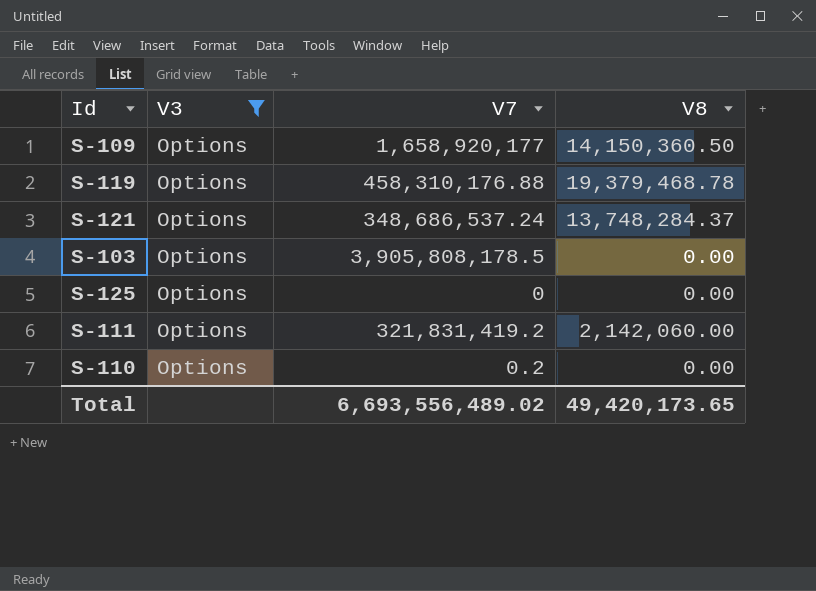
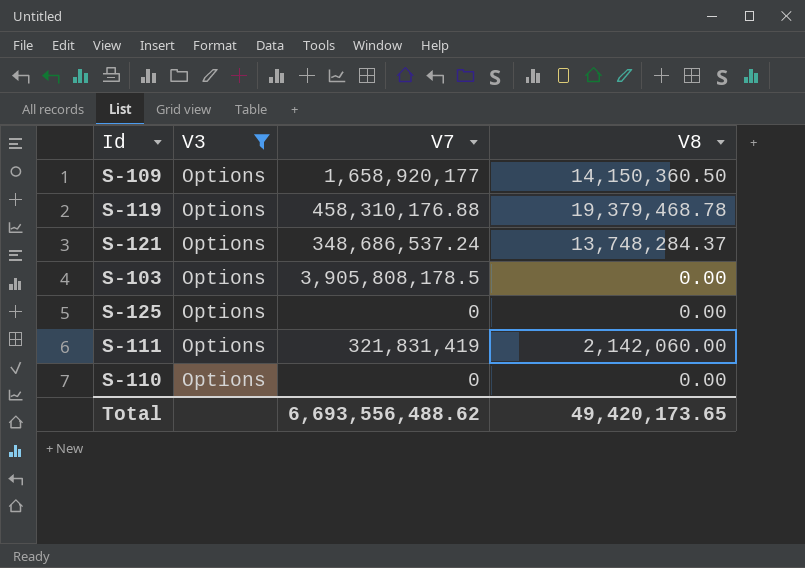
S-111 | V7: 321,831,419.2 -> 321,831,419
S-110 | V7: 0.2 -> 0
Total | V7: 6,693,556,489.02 -> 6,693,556,488.62

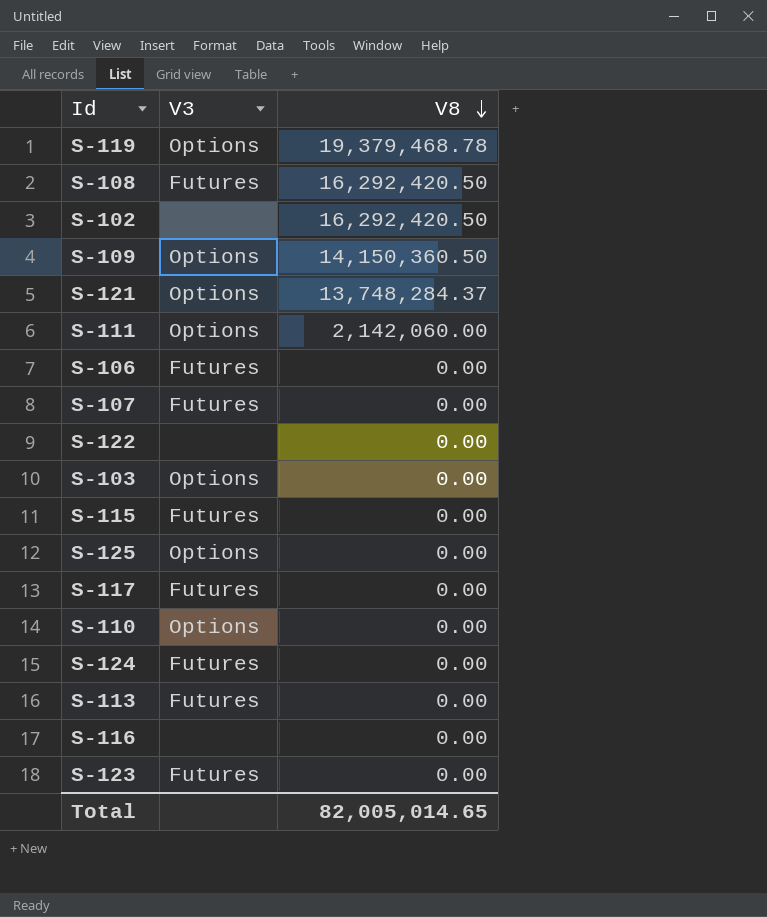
filter: V3 = Options -> none
row order: none -> V8 descending
column V7 | position: 3 -> none
Total | V8: 49,420,173.65 -> 82,005,014.65

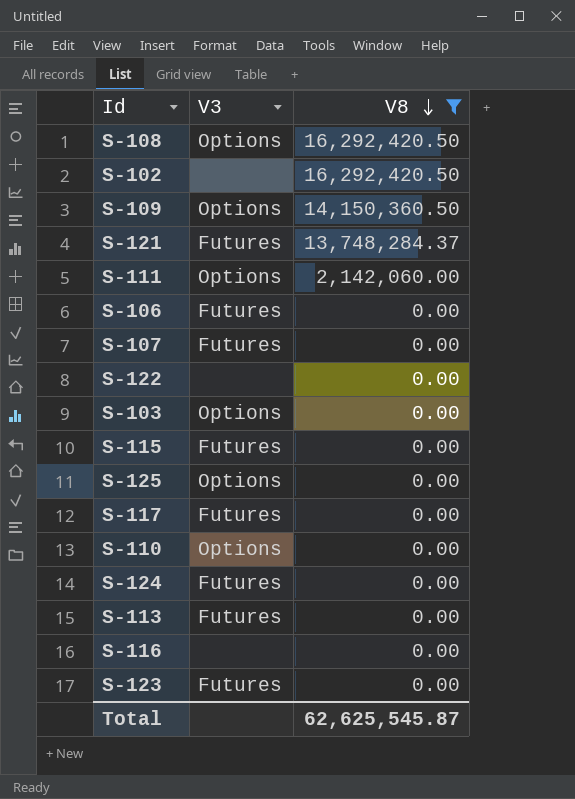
filter: none -> V8 != 19,379,468.78
S-108 | V3: Futures -> Options
S-121 | V3: Options -> Futures
Total | V8: 82,005,014.65 -> 62,625,545.87

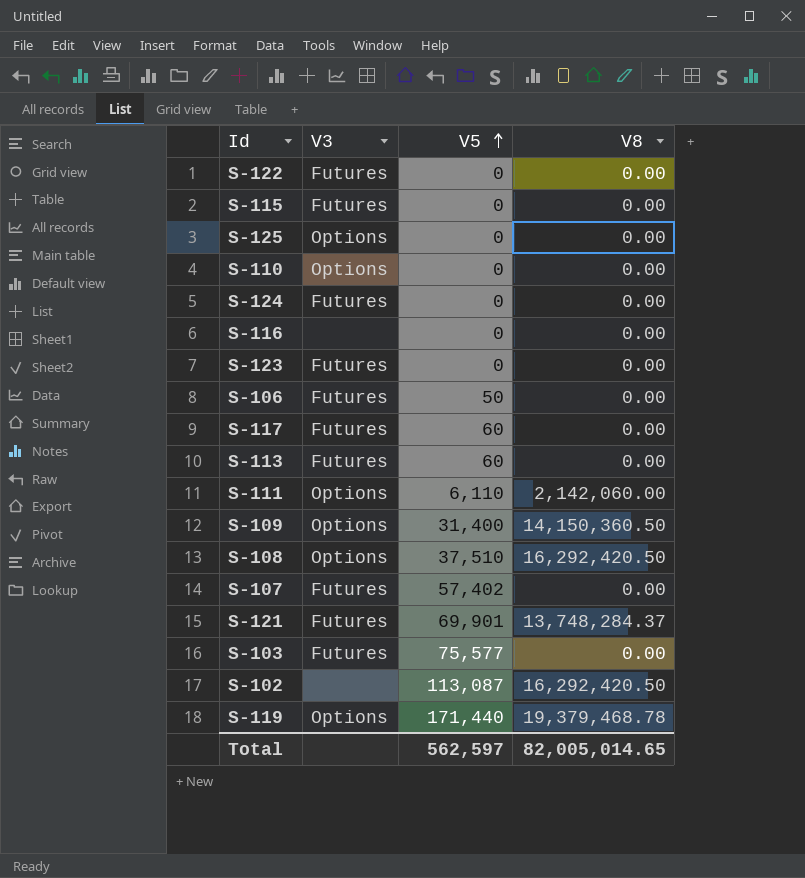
filter: V8 != 19,379,468.78 -> none
row order: V8 descending -> V5 ascending
column V5 | position: none -> 3
S-122 | V3: none -> Futures
S-103 | V3: Options -> Futures
Total | V8: 62,625,545.87 -> 82,005,014.65

